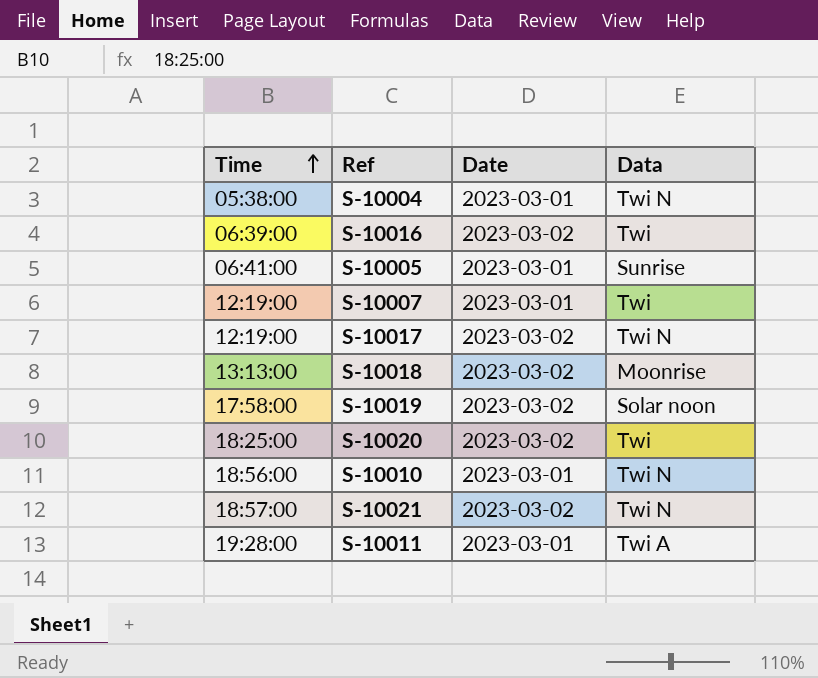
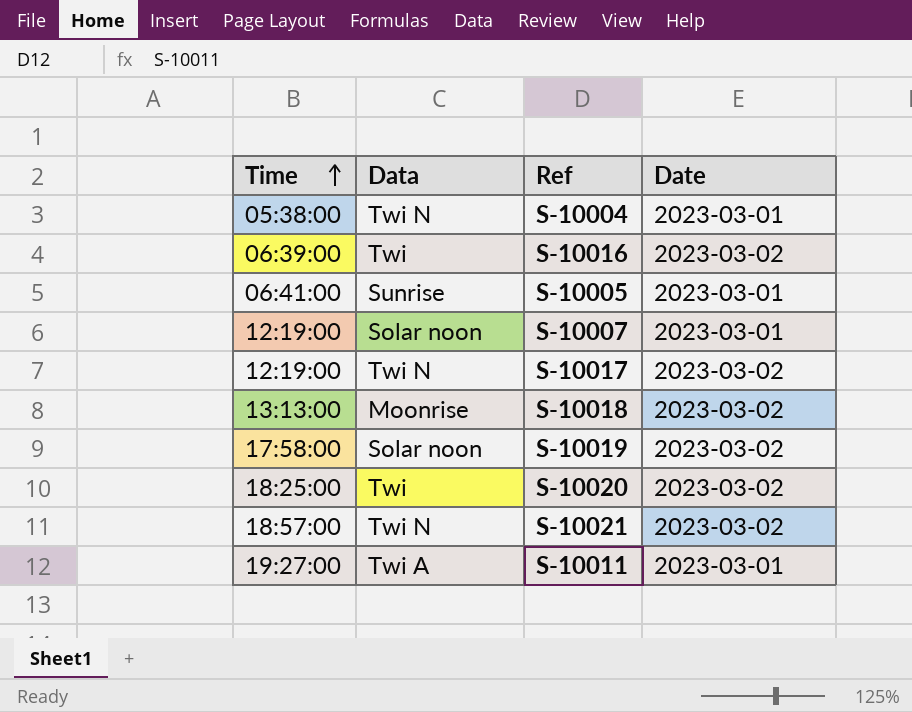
column Data | position: 4 -> 2
row S-10010: 18:56:00 | 2023-03-01 | Twi N -> none
S-10007 | Data: Twi -> Solar noon
S-10011 | Time: 19:28:00 -> 19:27:00

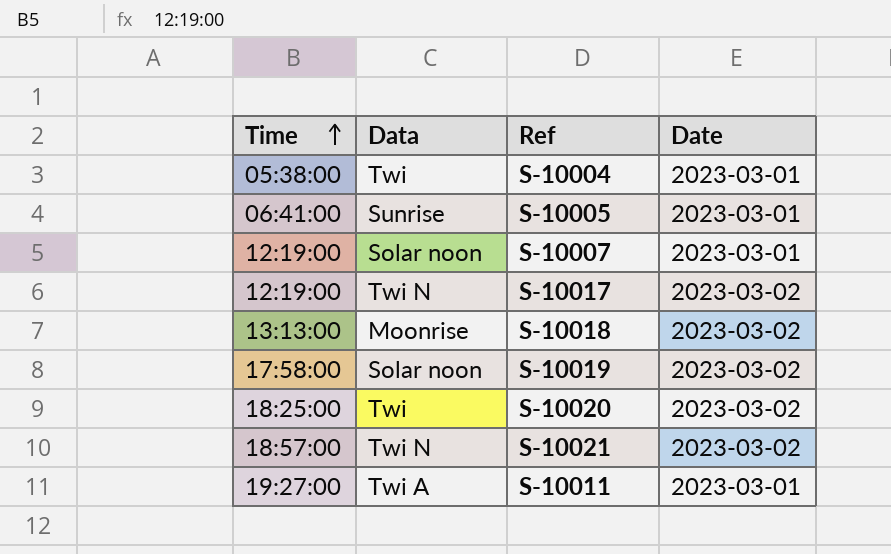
row S-10016: 06:39:00 | Twi | 2023-03-02 -> none
S-10004 | Data: Twi N -> Twi

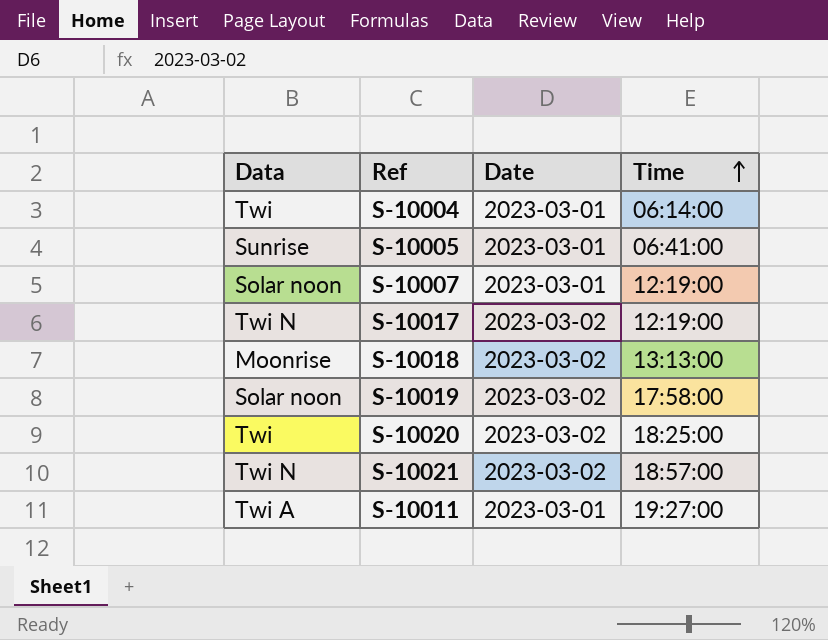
column Time | position: 1 -> 4
S-10004 | Time: 05:38:00 -> 06:14:00

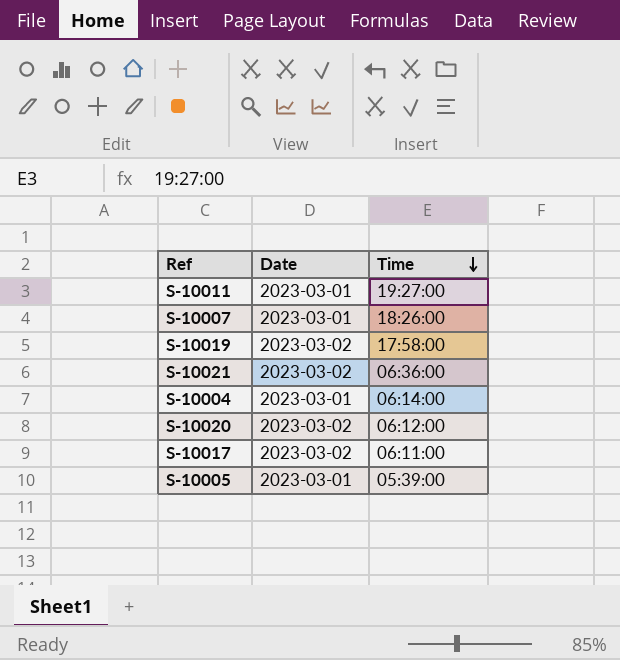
row order: Time ascending -> Time descending
column Data | position: 1 -> none
row S-10018: Moonrise | 2023-03-02 | 13:13:00 -> none
S-10007 | Time: 12:19:00 -> 18:26:00
S-10021 | Time: 18:57:00 -> 06:36:00
S-10020 | Time: 18:25:00 -> 06:12:00
S-10017 | Time: 12:19:00 -> 06:11:00
S-10005 | Time: 06:41:00 -> 05:39:00

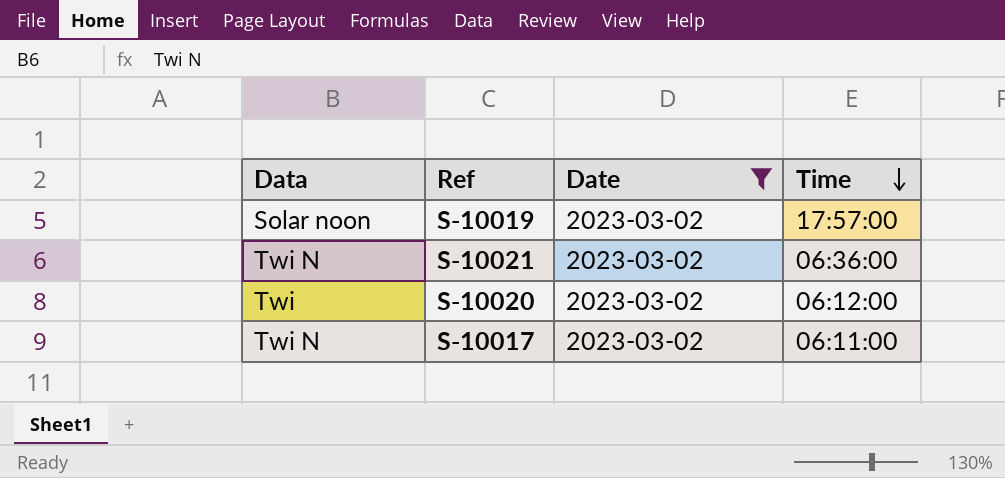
filter: none -> Date = 2023-03-02
column Data | position: none -> 1
S-10019 | Time: 17:58:00 -> 17:57:00

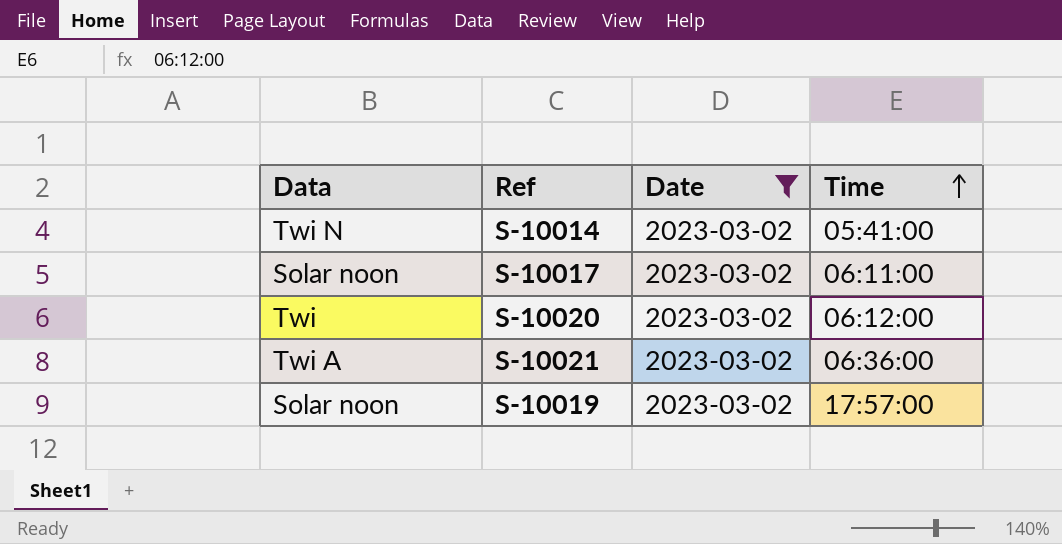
row order: Time descending -> Time ascending
row S-10014: none -> Twi N | 2023-03-02 | 05:41:00
S-10017 | Data: Twi N -> Solar noon
S-10021 | Data: Twi N -> Twi A

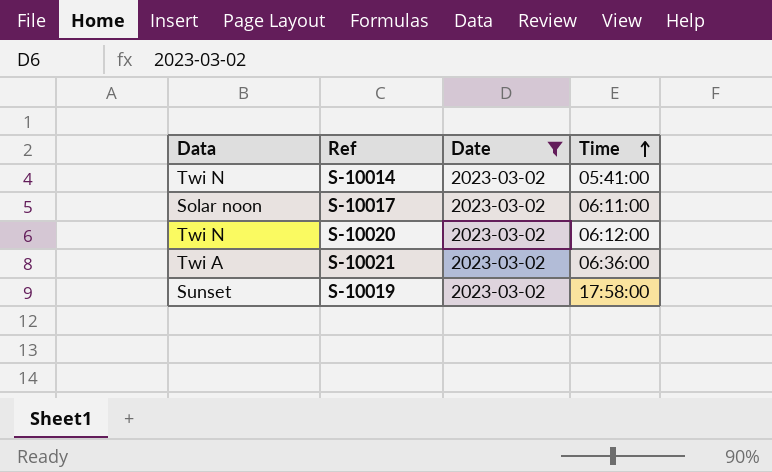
S-10020 | Data: Twi -> Twi N
S-10019 | Data: Solar noon -> Sunset
S-10019 | Time: 17:57:00 -> 17:58:00

